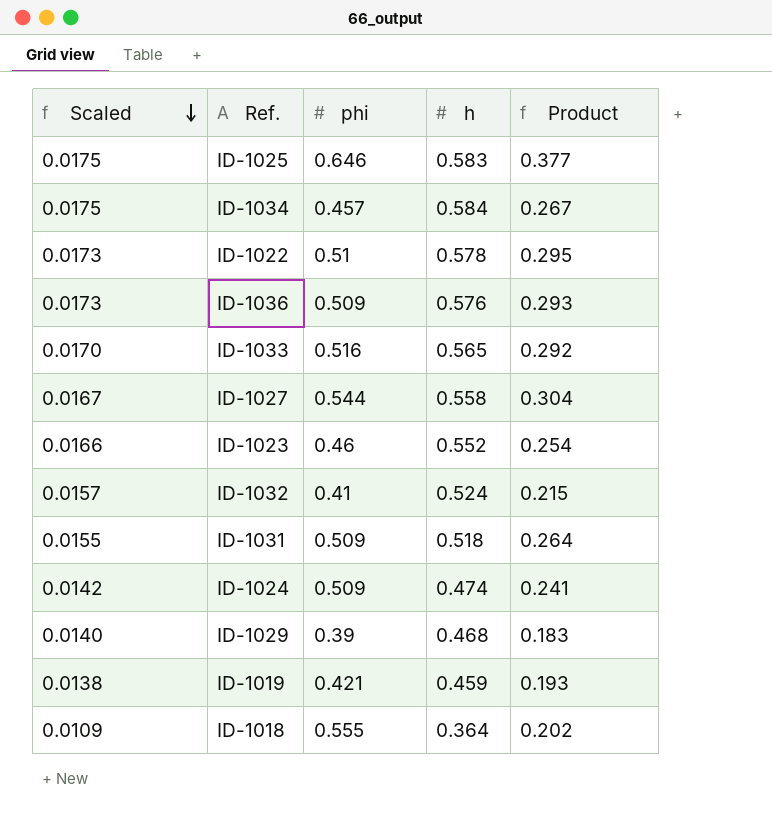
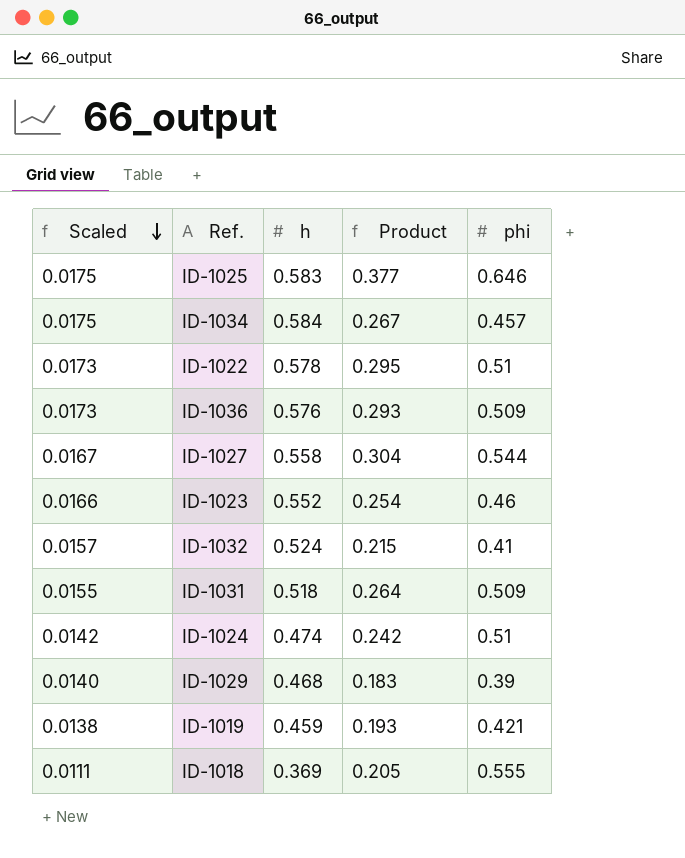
column phi | position: 3 -> 5
row ID-1033: 0.0170 | 0.516 | 0.565 | 0.292 -> none
ID-1024 | Product: 0.241 -> 0.242
ID-1024 | phi: 0.509 -> 0.51
ID-1018 | Scaled: 0.0109 -> 0.0111
ID-1018 | h: 0.364 -> 0.369
ID-1018 | Product: 0.202 -> 0.205

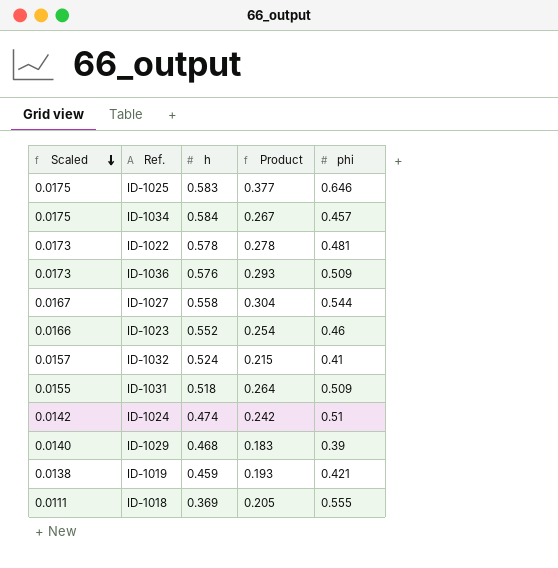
ID-1022 | Product: 0.295 -> 0.278
ID-1022 | phi: 0.51 -> 0.481

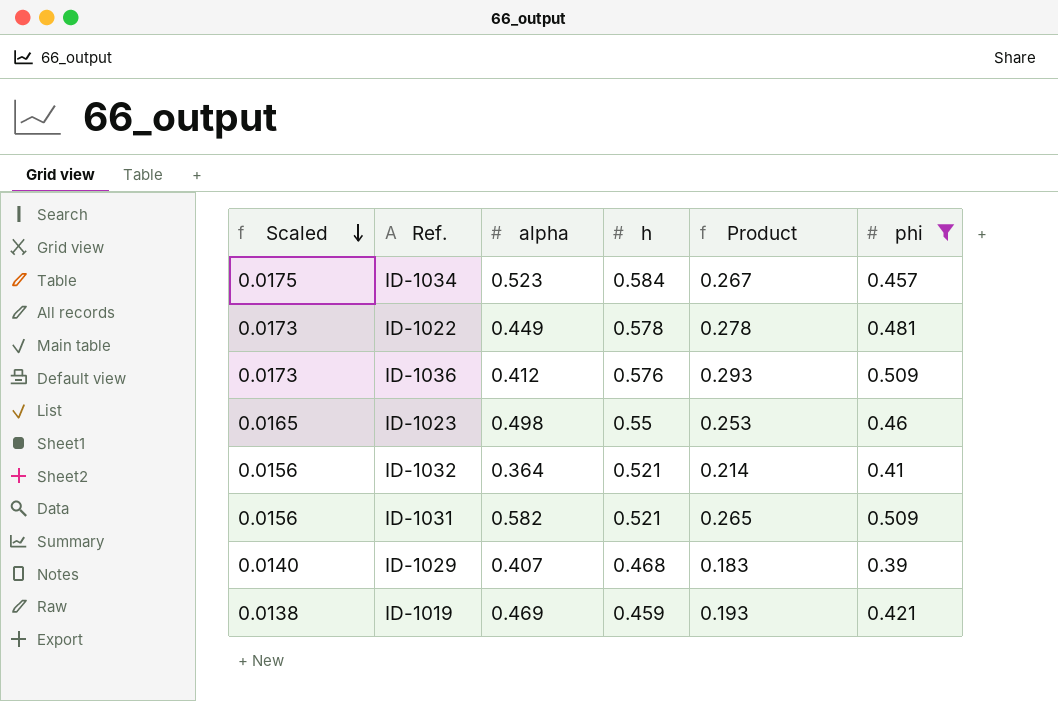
filter: none -> phi <= 0.509
column alpha | position: none -> 3
ID-1023 | Scaled: 0.0166 -> 0.0165
ID-1023 | h: 0.552 -> 0.55
ID-1023 | Product: 0.254 -> 0.253
ID-1032 | Scaled: 0.0157 -> 0.0156
ID-1032 | h: 0.524 -> 0.521
ID-1032 | Product: 0.215 -> 0.214
ID-1031 | Scaled: 0.0155 -> 0.0156
ID-1031 | h: 0.518 -> 0.521
ID-1031 | Product: 0.264 -> 0.265

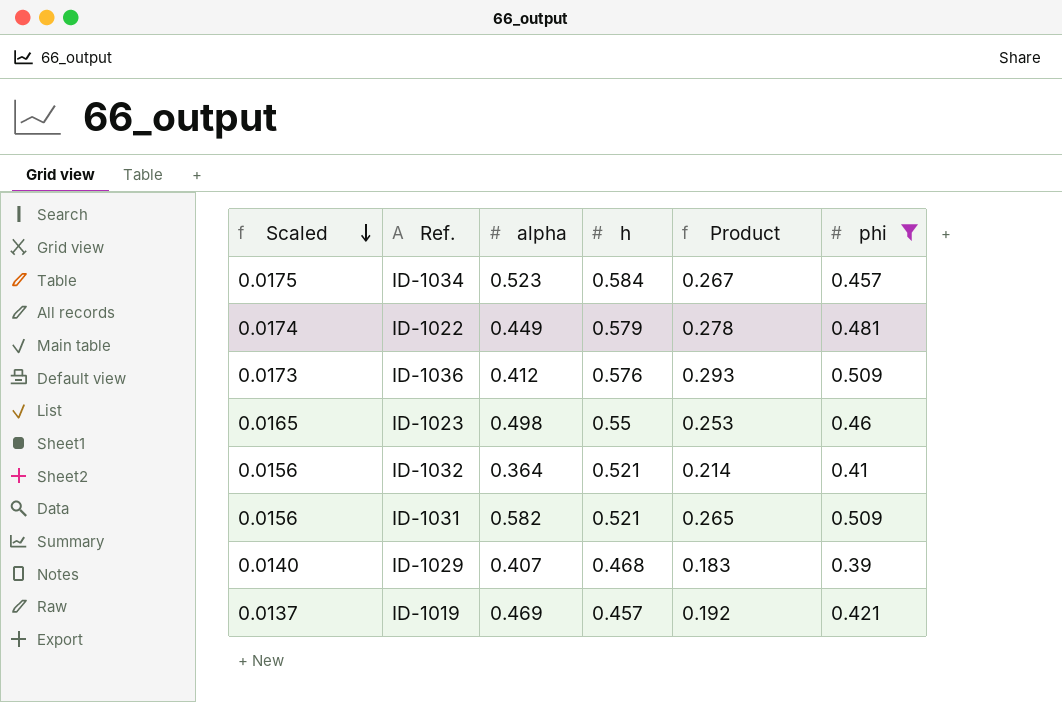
ID-1022 | Scaled: 0.0173 -> 0.0174
ID-1022 | h: 0.578 -> 0.579
ID-1019 | Scaled: 0.0138 -> 0.0137
ID-1019 | h: 0.459 -> 0.457
ID-1019 | Product: 0.193 -> 0.192

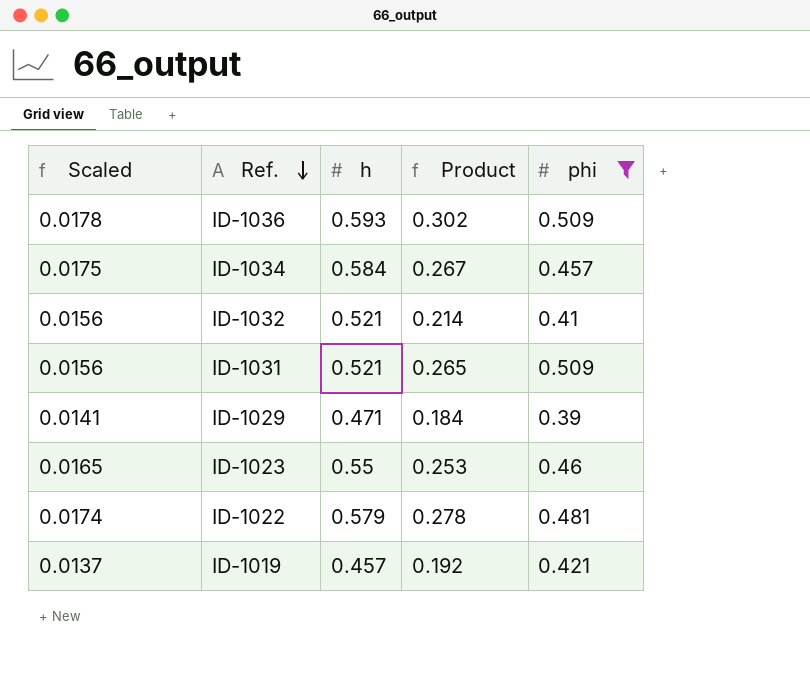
row order: Scaled descending -> Ref. descending
column alpha | position: 3 -> none
ID-1036 | Scaled: 0.0173 -> 0.0178
ID-1036 | h: 0.576 -> 0.593
ID-1036 | Product: 0.293 -> 0.302
ID-1029 | Scaled: 0.0140 -> 0.0141
ID-1029 | h: 0.468 -> 0.471
ID-1029 | Product: 0.183 -> 0.184

